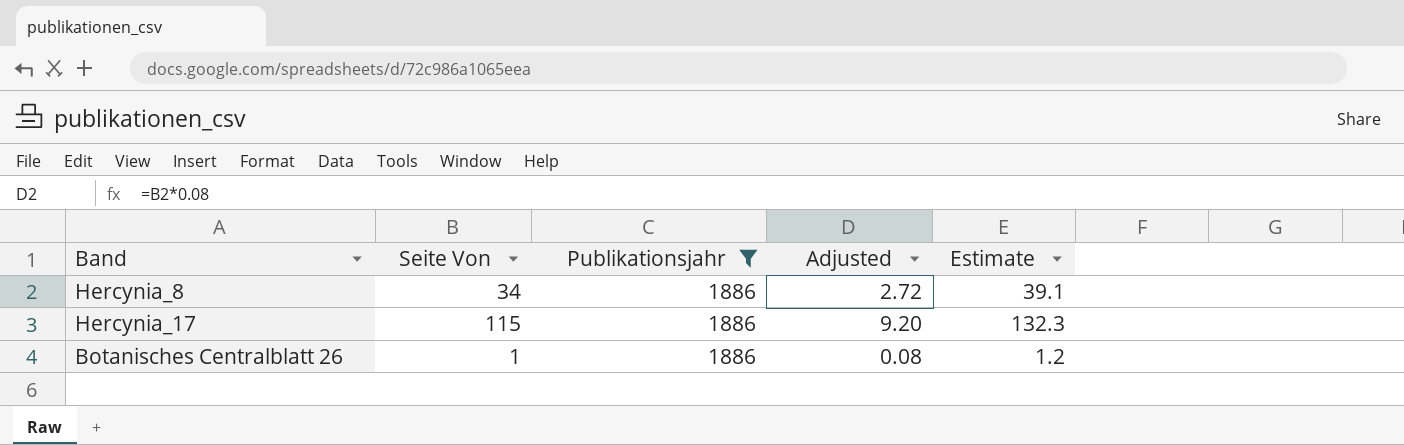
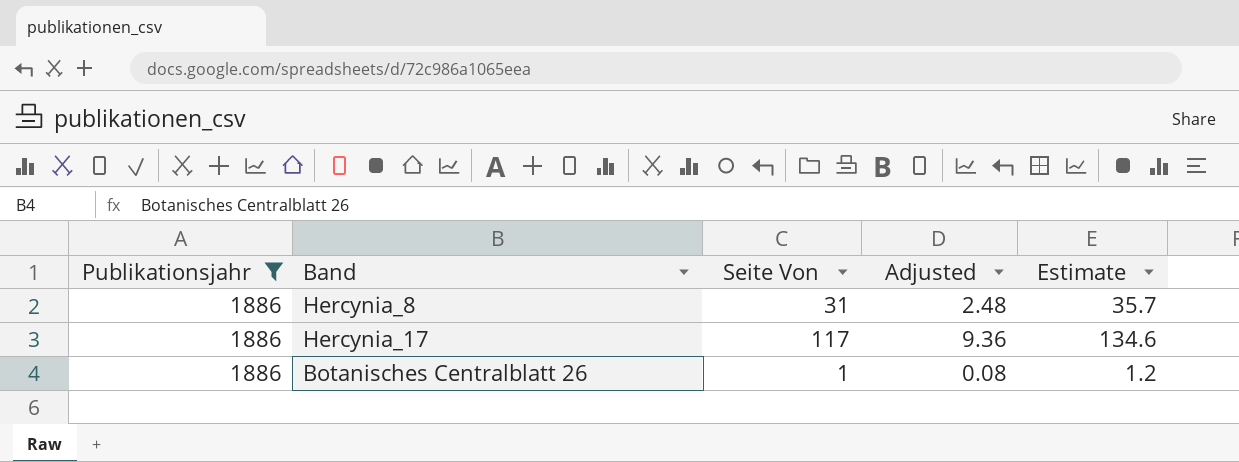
column Publikationsjahr | position: 3 -> 1
Hercynia_8 | Seite Von: 34 -> 31
Hercynia_8 | Adjusted: 2.72 -> 2.48
Hercynia_8 | Estimate: 39.1 -> 35.7
Hercynia_17 | Seite Von: 115 -> 117
Hercynia_17 | Adjusted: 9.20 -> 9.36
Hercynia_17 | Estimate: 132.3 -> 134.6

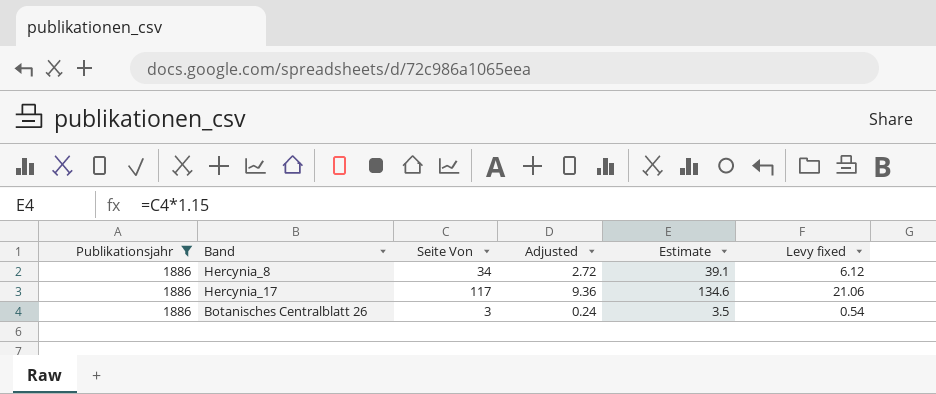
column Levy fixed | formula: none -> [Seite Von] * 0.18
Hercynia_8 | Seite Von: 31 -> 34
Hercynia_8 | Adjusted: 2.48 -> 2.72
Hercynia_8 | Estimate: 35.7 -> 39.1
Botanisches Centralblatt 26 | Seite Von: 1 -> 3
Botanisches Centralblatt 26 | Adjusted: 0.08 -> 0.24
Botanisches Centralblatt 26 | Estimate: 1.2 -> 3.5

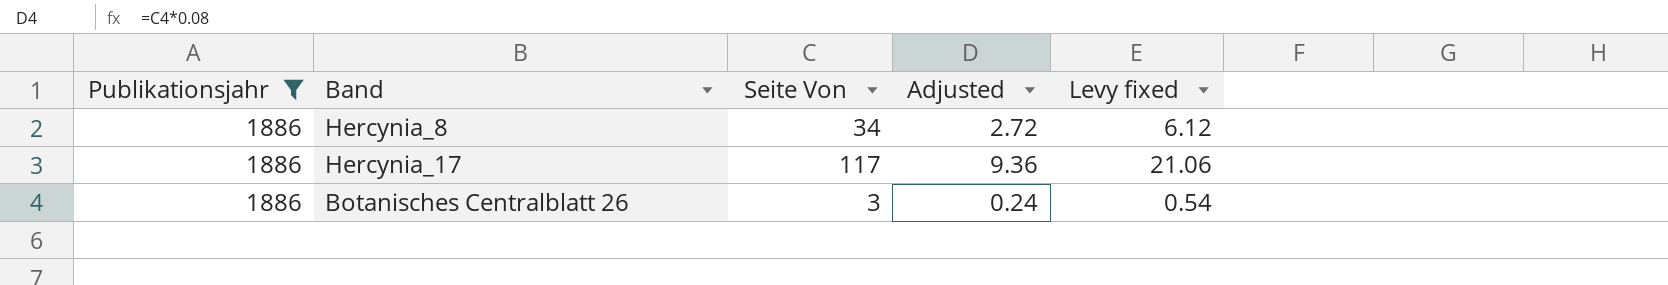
column Estimate | formula: [Seite Von] * 1.15 -> none

